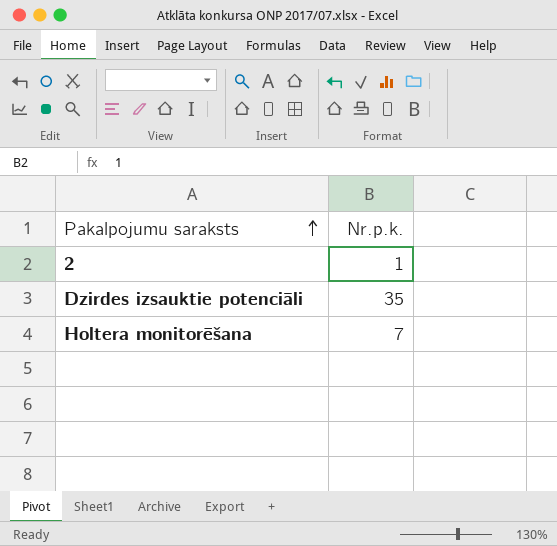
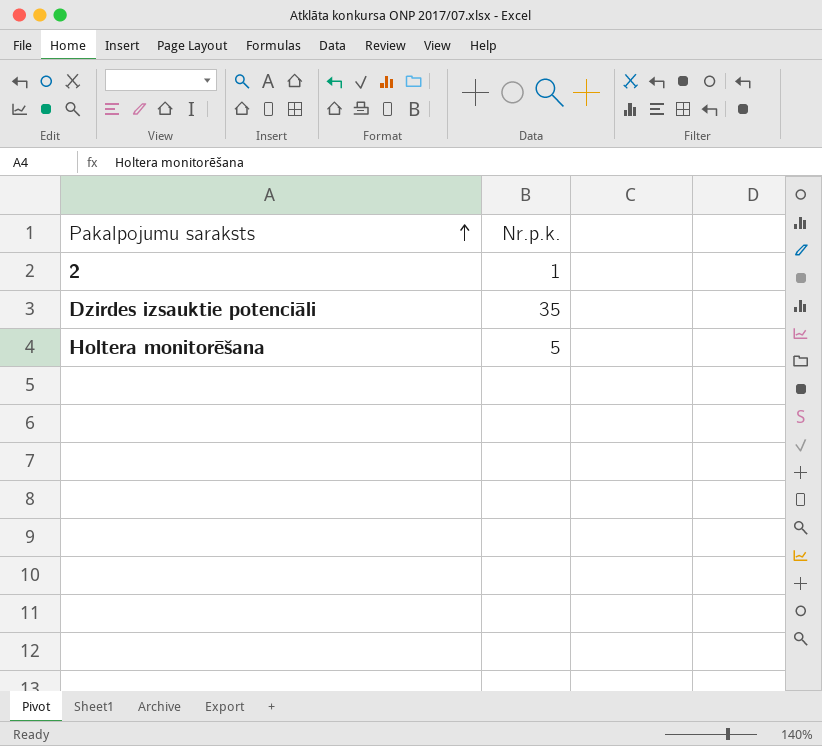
Holtera monitorēšana | Nr.p.k.: 7 -> 5

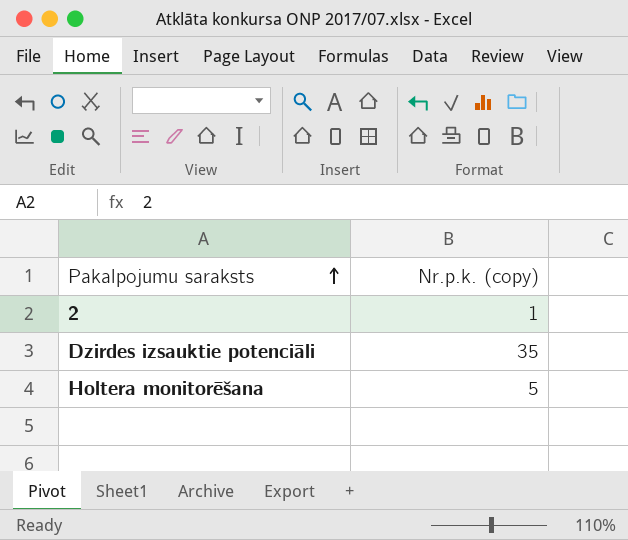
column name: Nr.p.k. -> Nr.p.k. (copy)

